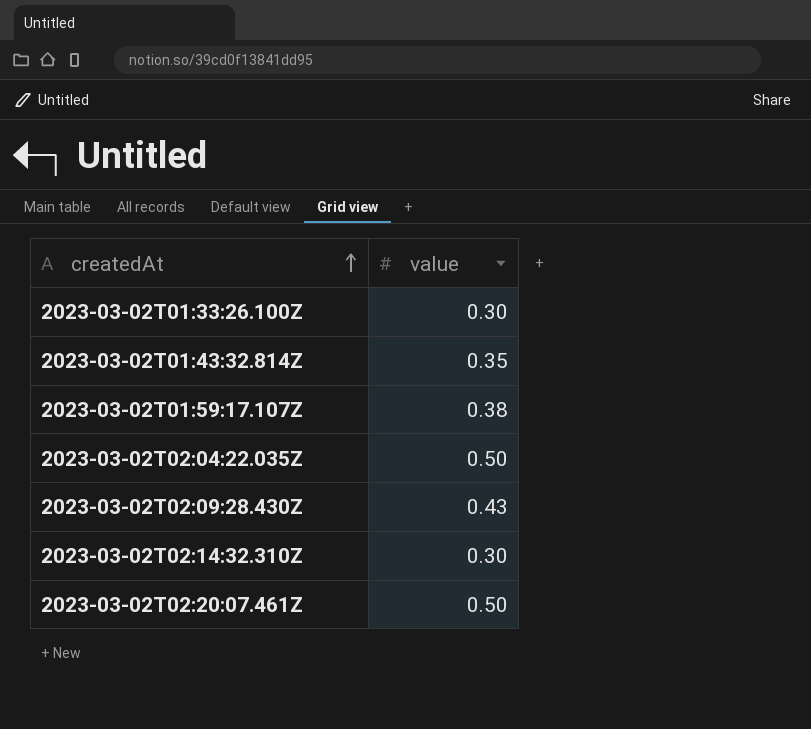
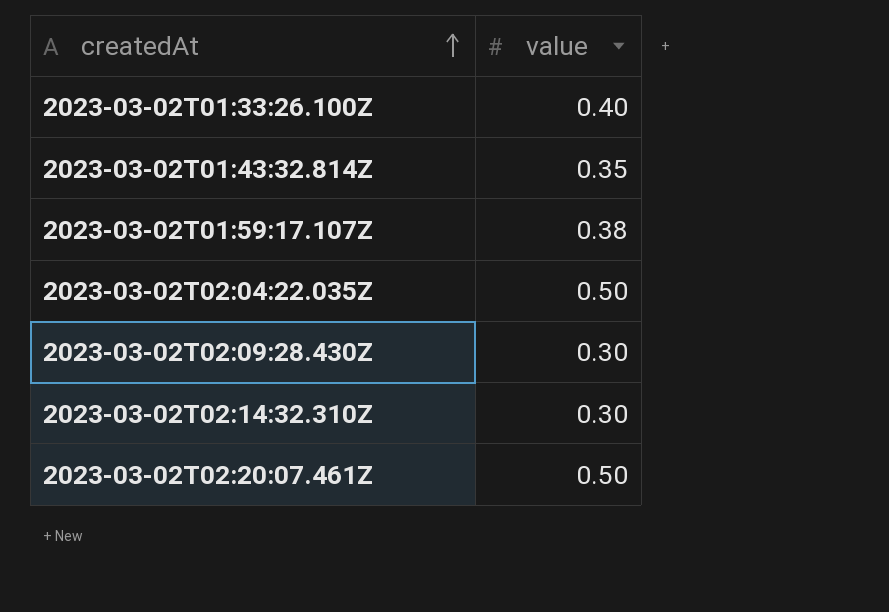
2023-03-02T01:33:26.100Z | value: 0.30 -> 0.40
2023-03-02T02:09:28.430Z | value: 0.43 -> 0.30

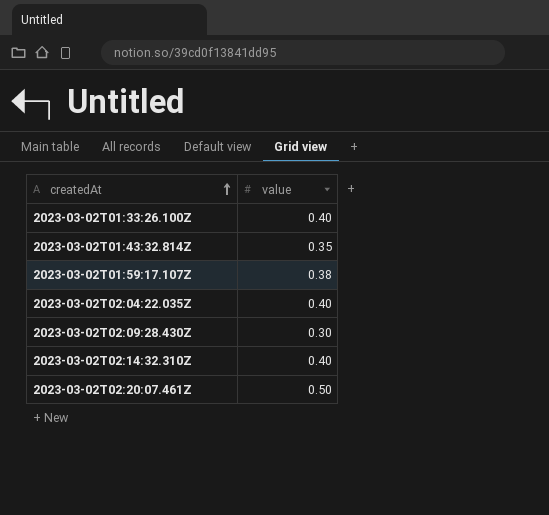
2023-03-02T02:04:22.035Z | value: 0.50 -> 0.40
2023-03-02T02:14:32.310Z | value: 0.30 -> 0.40

